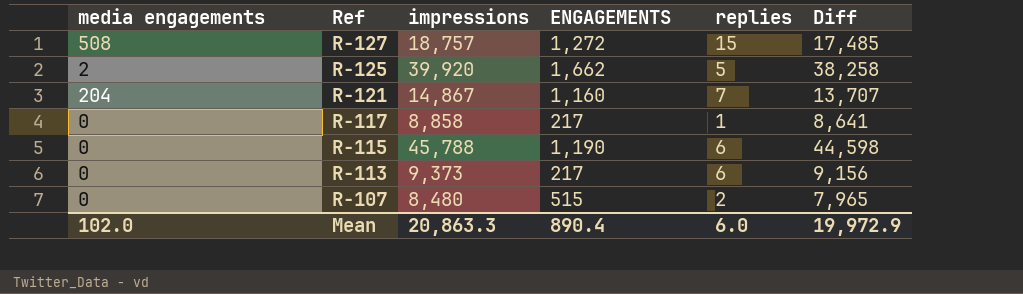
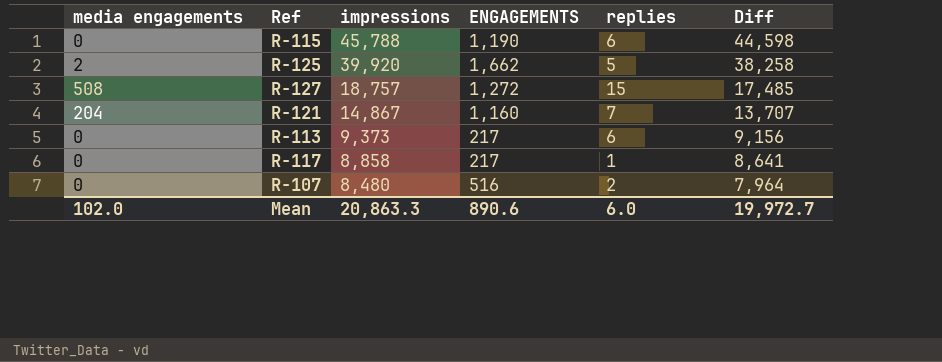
row order: Ref descending -> impressions descending
R-107 | ENGAGEMENTS: 515 -> 516
R-107 | Diff: 7,965 -> 7,964
Mean | ENGAGEMENTS: 890.4 -> 890.6
Mean | Diff: 19,972.9 -> 19,972.7

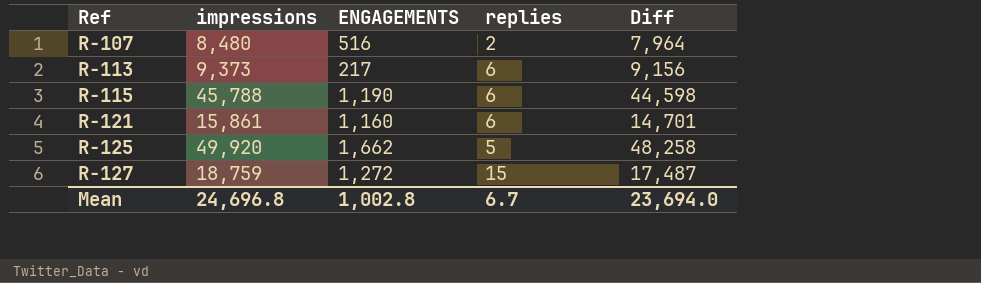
row order: impressions descending -> Ref ascending
column media engagements | position: 1 -> none
row R-117: 0 | 8,858 | 217 | 1 | 8,641 -> none
R-121 | impressions: 14,867 -> 15,861
R-121 | replies: 7 -> 6
R-121 | Diff: 13,707 -> 14,701
R-125 | impressions: 39,920 -> 49,920
R-125 | Diff: 38,258 -> 48,258
R-127 | impressions: 18,757 -> 18,759
R-127 | Diff: 17,485 -> 17,487
Mean | impressions: 20,863.3 -> 24,696.8
Mean | ENGAGEMENTS: 890.6 -> 1,002.8
Mean | replies: 6.0 -> 6.7
Mean | Diff: 19,972.7 -> 23,694.0

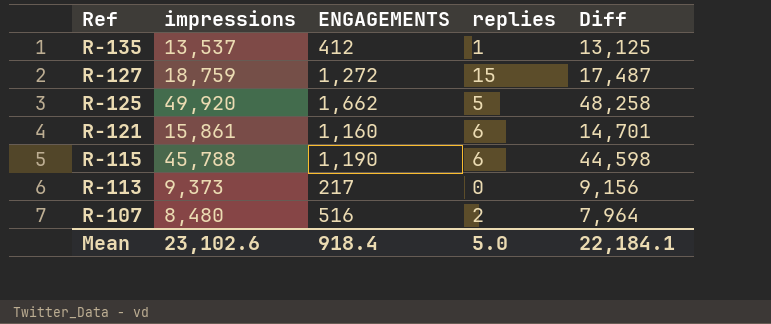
row order: Ref ascending -> Ref descending
row R-135: none -> 13,537 | 412 | 1 | 13,125
R-113 | replies: 6 -> 0
Mean | impressions: 24,696.8 -> 23,102.6
Mean | ENGAGEMENTS: 1,002.8 -> 918.4
Mean | replies: 6.7 -> 5.0
Mean | Diff: 23,694.0 -> 22,184.1

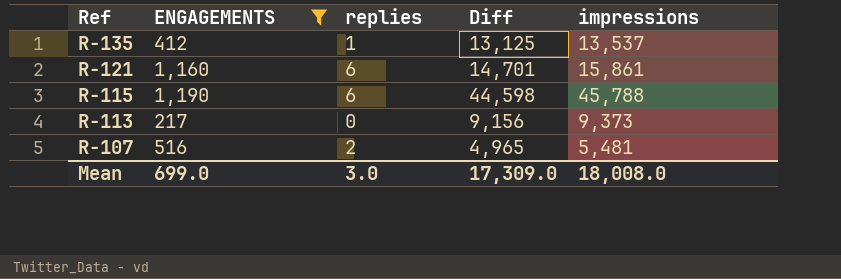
filter: none -> ENGAGEMENTS <= 1,190
column impressions | position: 2 -> 5
R-107 | Diff: 7,964 -> 4,965
R-107 | impressions: 8,480 -> 5,481
Mean | ENGAGEMENTS: 918.4 -> 699.0
Mean | replies: 5.0 -> 3.0
Mean | Diff: 22,184.1 -> 17,309.0
Mean | impressions: 23,102.6 -> 18,008.0

